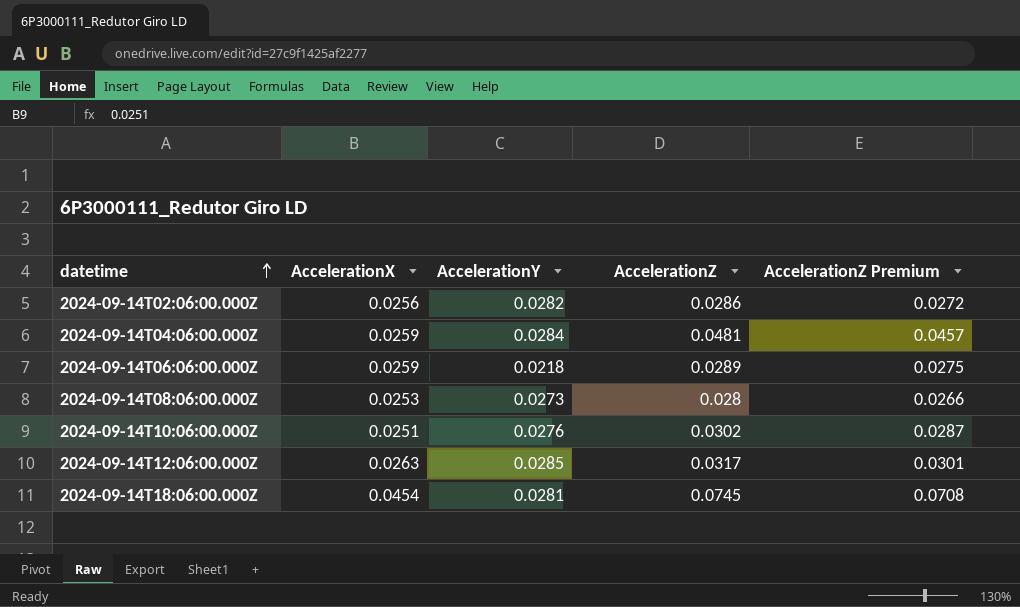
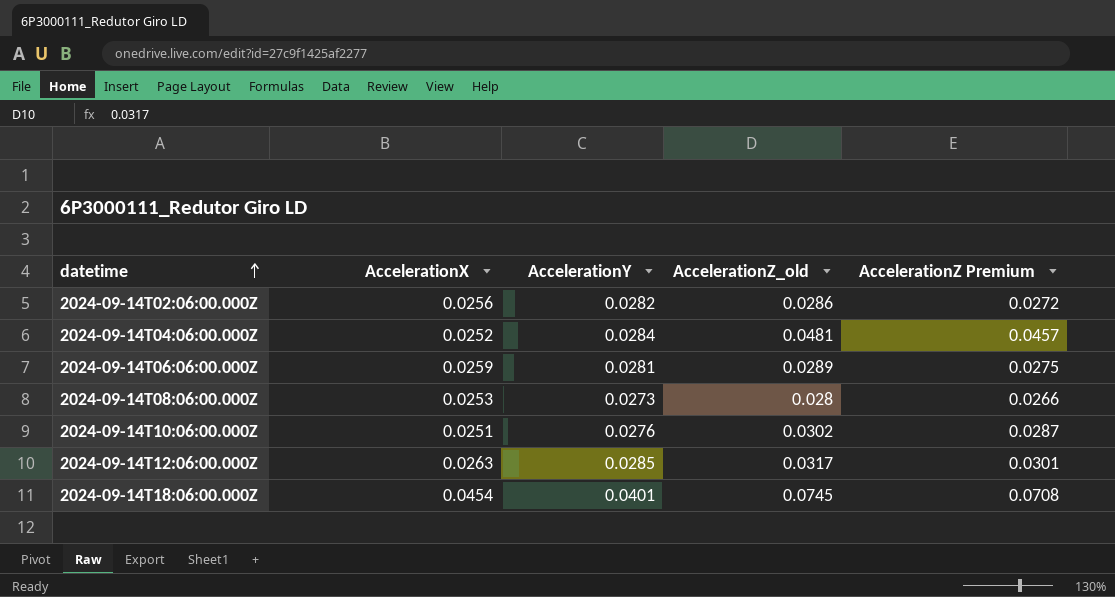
column name: AccelerationZ -> AccelerationZ_old
2024-09-14T04:06:00.000Z | AccelerationX: 0.0259 -> 0.0252
2024-09-14T06:06:00.000Z | AccelerationY: 0.0218 -> 0.0281
2024-09-14T18:06:00.000Z | AccelerationY: 0.0281 -> 0.0401

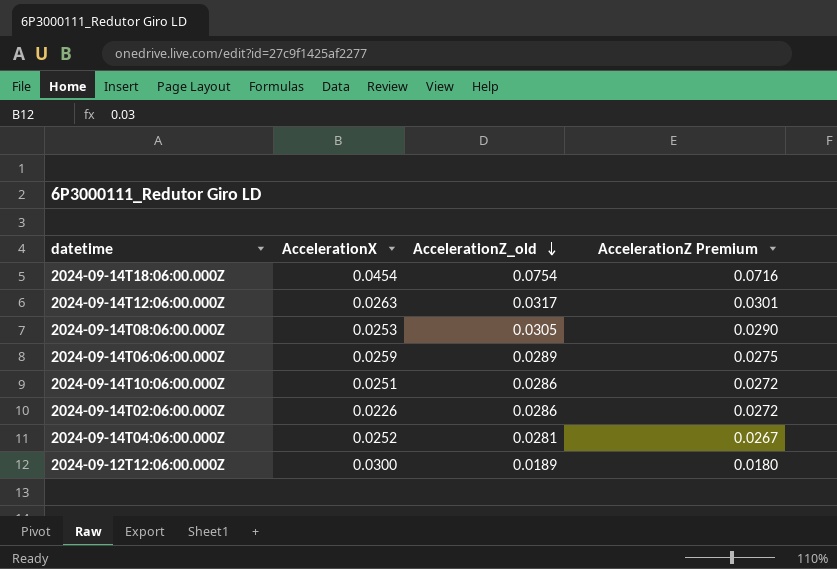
row order: datetime ascending -> AccelerationZ_old descending
column AccelerationY | position: 3 -> none
2024-09-14T18:06:00.000Z | AccelerationZ_old: 0.0745 -> 0.0754
2024-09-14T18:06:00.000Z | AccelerationZ Premium: 0.0708 -> 0.0716
2024-09-14T08:06:00.000Z | AccelerationZ_old: 0.028 -> 0.0305
2024-09-14T08:06:00.000Z | AccelerationZ Premium: 0.0266 -> 0.0290
2024-09-14T10:06:00.000Z | AccelerationZ_old: 0.0302 -> 0.0286
2024-09-14T10:06:00.000Z | AccelerationZ Premium: 0.0287 -> 0.0272
2024-09-14T02:06:00.000Z | AccelerationX: 0.0256 -> 0.0226
2024-09-14T04:06:00.000Z | AccelerationZ_old: 0.0481 -> 0.0281
2024-09-14T04:06:00.000Z | AccelerationZ Premium: 0.0457 -> 0.0267
row 2024-09-12T12:06:00.000Z: none -> 0.0300 | 0.0189 | 0.0180

